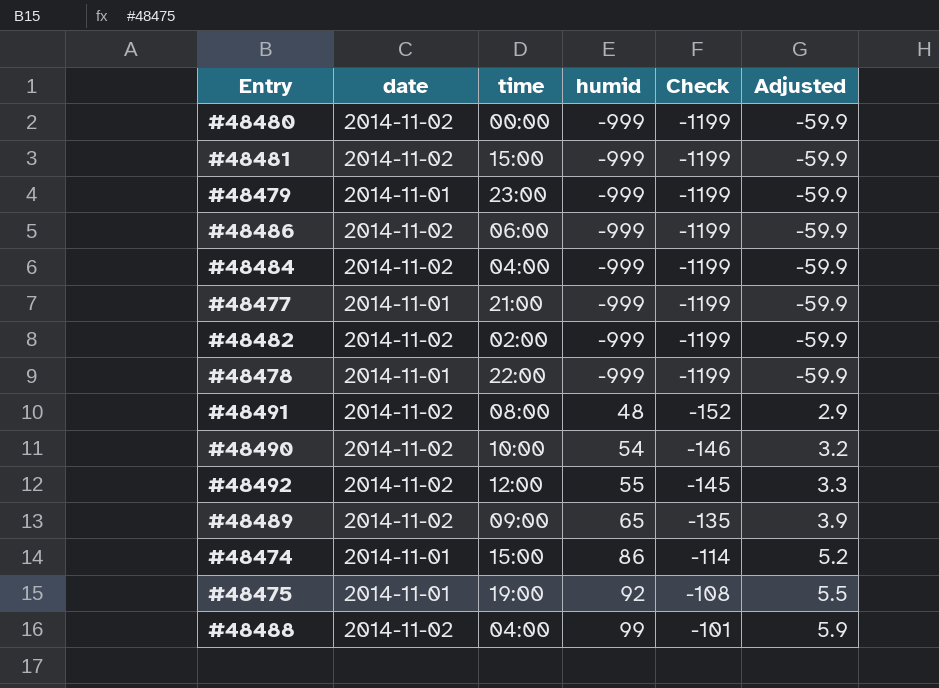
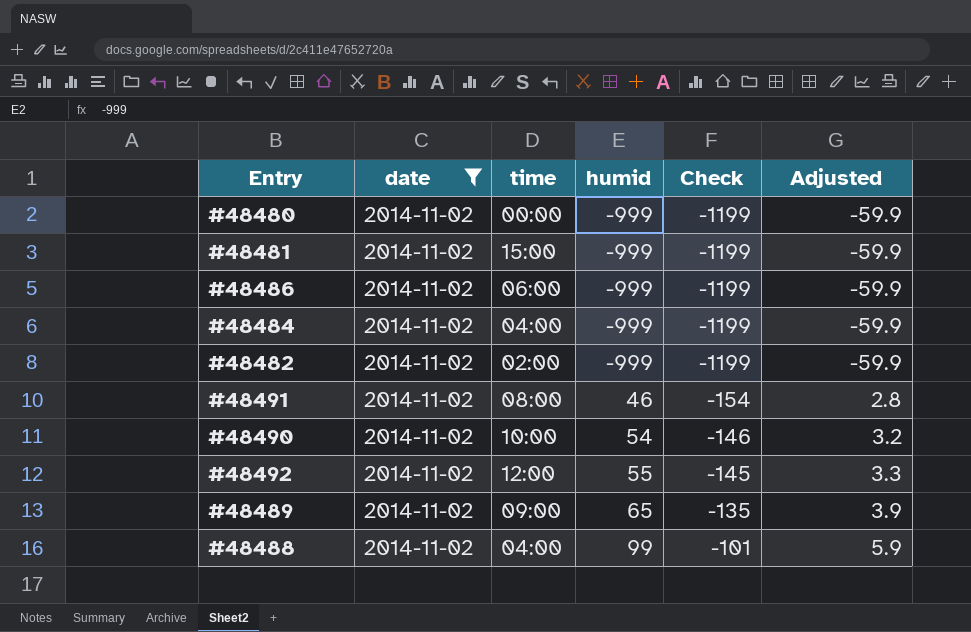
filter: none -> date = 2014-11-02
#48491 | humid: 48 -> 46
#48491 | Check: -152 -> -154
#48491 | Adjusted: 2.9 -> 2.8

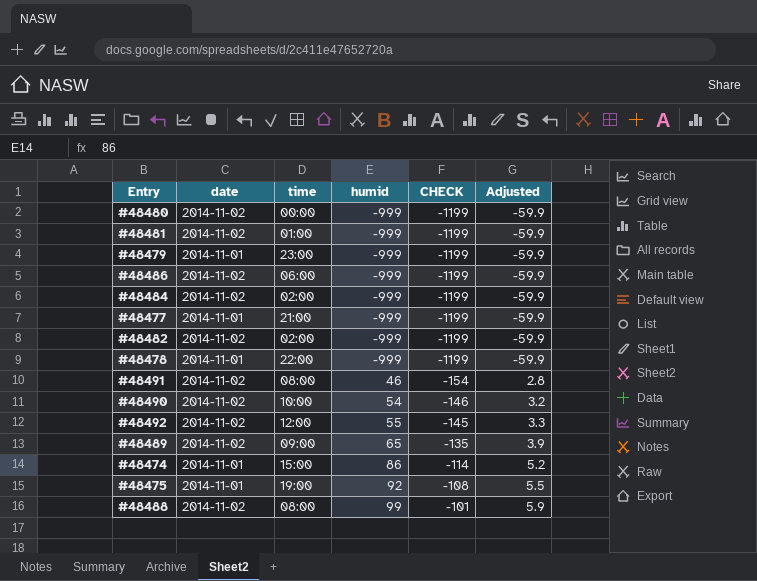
filter: date = 2014-11-02 -> none
column name: Check -> CHECK
#48481 | time: 15:00 -> 01:00
#48484 | time: 04:00 -> 02:00
#48488 | time: 04:00 -> 08:00

